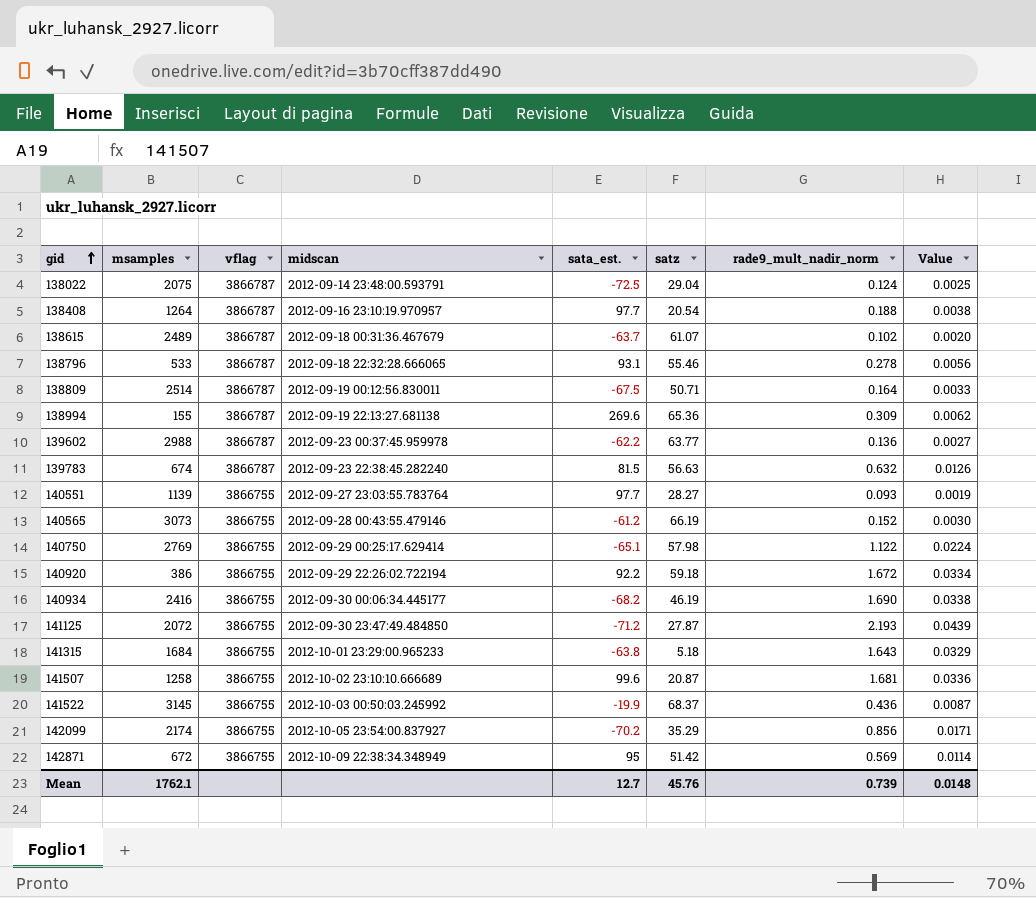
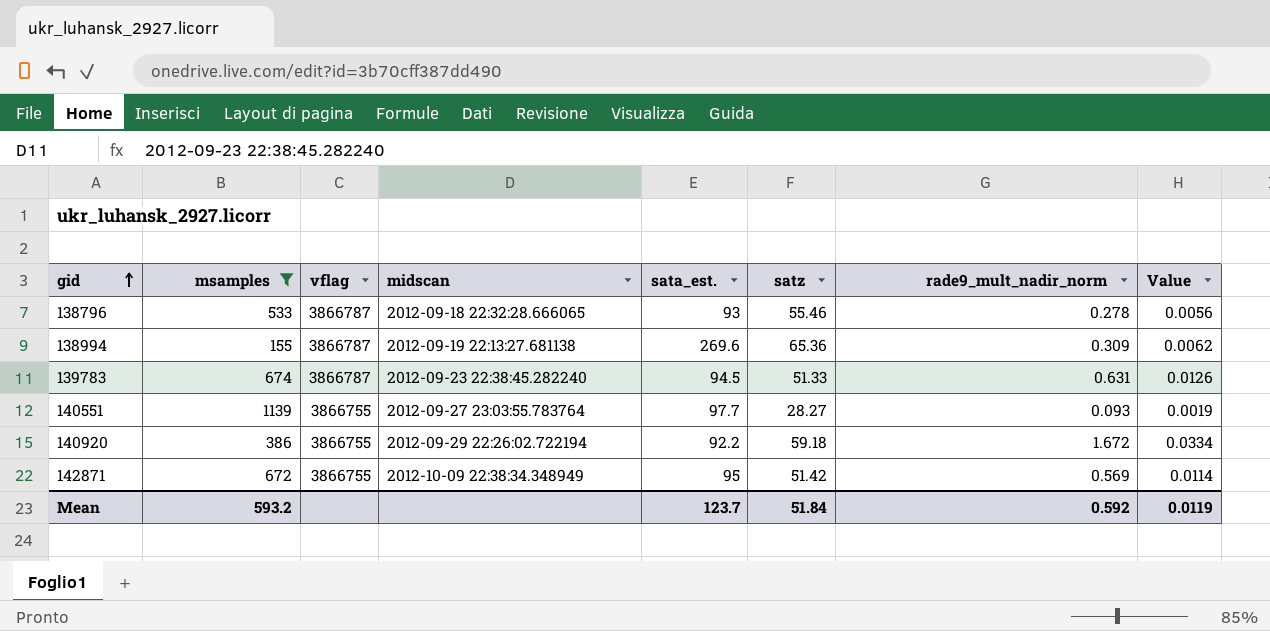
filter: none -> msamples <= 1139
138796 | sata_est.: 93.1 -> 93
139783 | sata_est.: 81.5 -> 94.5
139783 | satz: 56.63 -> 51.33
139783 | rade9_mult_nadir_norm: 0.632 -> 0.631
Mean | msamples: 1762.1 -> 593.2
Mean | sata_est.: 12.7 -> 123.7
Mean | satz: 45.76 -> 51.84
Mean | rade9_mult_nadir_norm: 0.739 -> 0.592
Mean | Value: 0.0148 -> 0.0119

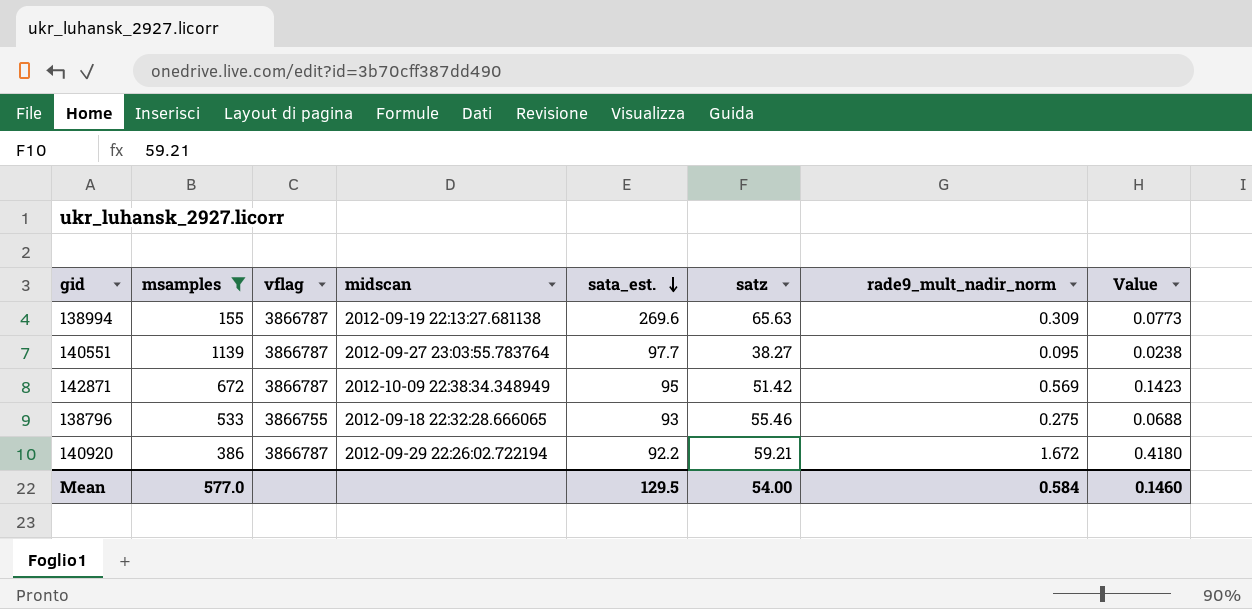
row order: gid ascending -> sata_est. descending
column Value | formula: [rade9_mult_nadir_norm] * 0.02 -> [rade9_mult_nadir_norm] * 0.25
row 139783: 674 | 3866787 | 2012-09-23 22:38:45.282240 | 94.5 | 51.33 | 0.631 | 0.0126 -> none
138994 | satz: 65.36 -> 65.63
140551 | vflag: 3866755 -> 3866787
140551 | satz: 28.27 -> 38.27
140551 | rade9_mult_nadir_norm: 0.093 -> 0.095
142871 | vflag: 3866755 -> 3866787
138796 | vflag: 3866787 -> 3866755
138796 | rade9_mult_nadir_norm: 0.278 -> 0.275
140920 | vflag: 3866755 -> 3866787
140920 | satz: 59.18 -> 59.21
Mean | msamples: 593.2 -> 577.0
Mean | sata_est.: 123.7 -> 129.5
Mean | satz: 51.84 -> 54.00
Mean | rade9_mult_nadir_norm: 0.592 -> 0.584
Mean | Value: 0.0119 -> 0.1460

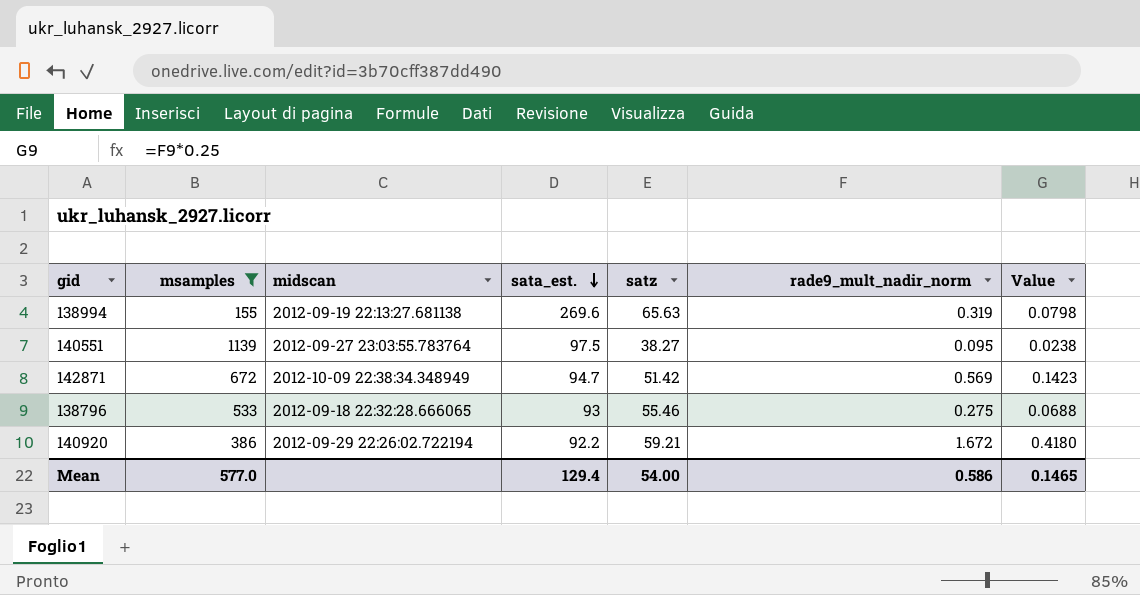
column vflag | position: 3 -> none
138994 | rade9_mult_nadir_norm: 0.309 -> 0.319
138994 | Value: 0.0773 -> 0.0798
140551 | sata_est.: 97.7 -> 97.5
142871 | sata_est.: 95 -> 94.7
Mean | sata_est.: 129.5 -> 129.4
Mean | rade9_mult_nadir_norm: 0.584 -> 0.586
Mean | Value: 0.1460 -> 0.1465

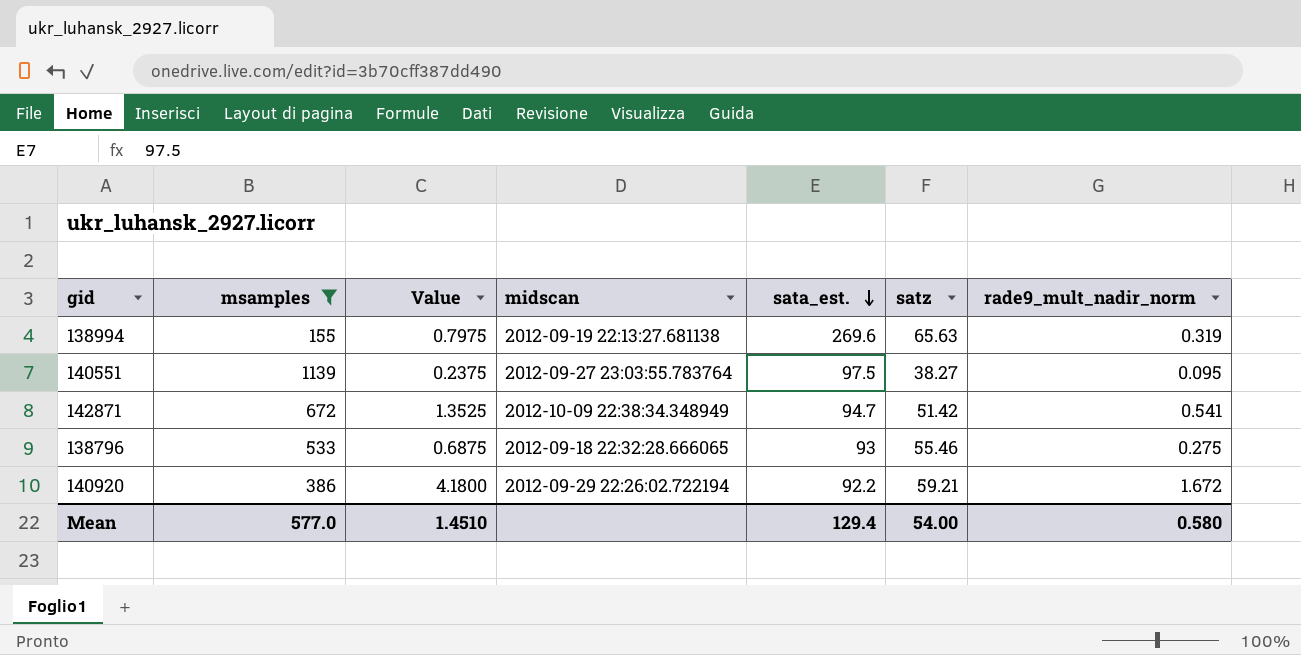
column Value | formula: [rade9_mult_nadir_norm] * 0.25 -> [rade9_mult_nadir_norm] * 2.5
column Value | position: 7 -> 3
142871 | rade9_mult_nadir_norm: 0.569 -> 0.541
Mean | Value: 0.1465 -> 1.4510
Mean | rade9_mult_nadir_norm: 0.586 -> 0.580

